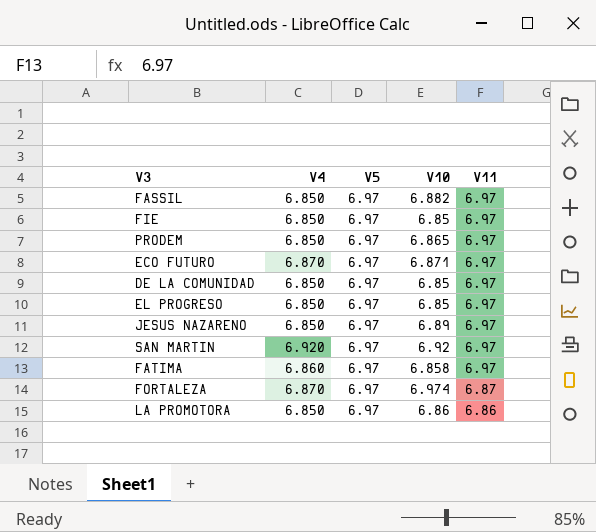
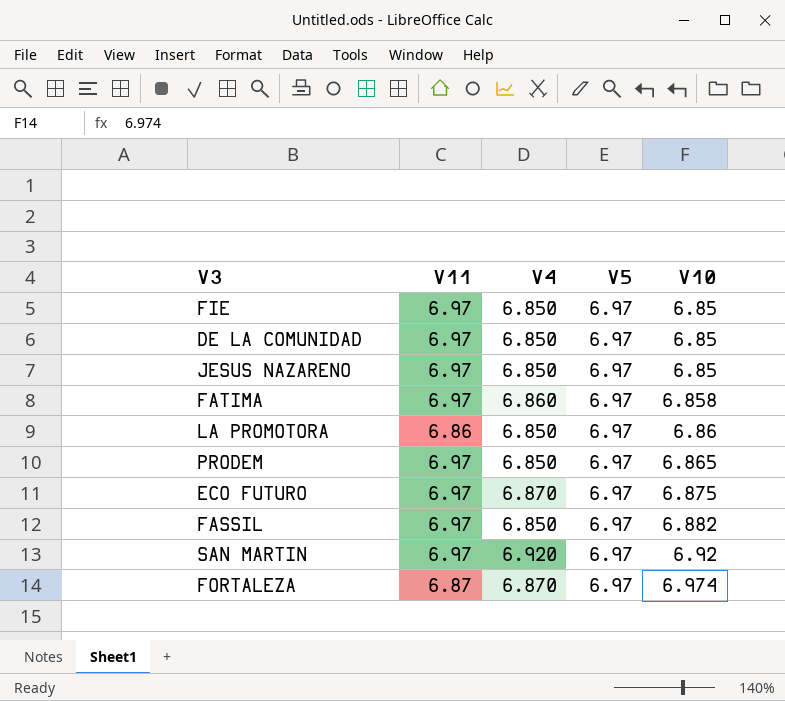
row order: V11 descending -> V10 ascending
column V11 | position: 5 -> 2
row EL PROGRESO: 6.850 | 6.97 | 6.85 | 6.97 -> none
JESUS NAZARENO | V10: 6.89 -> 6.85
ECO FUTURO | V10: 6.871 -> 6.875

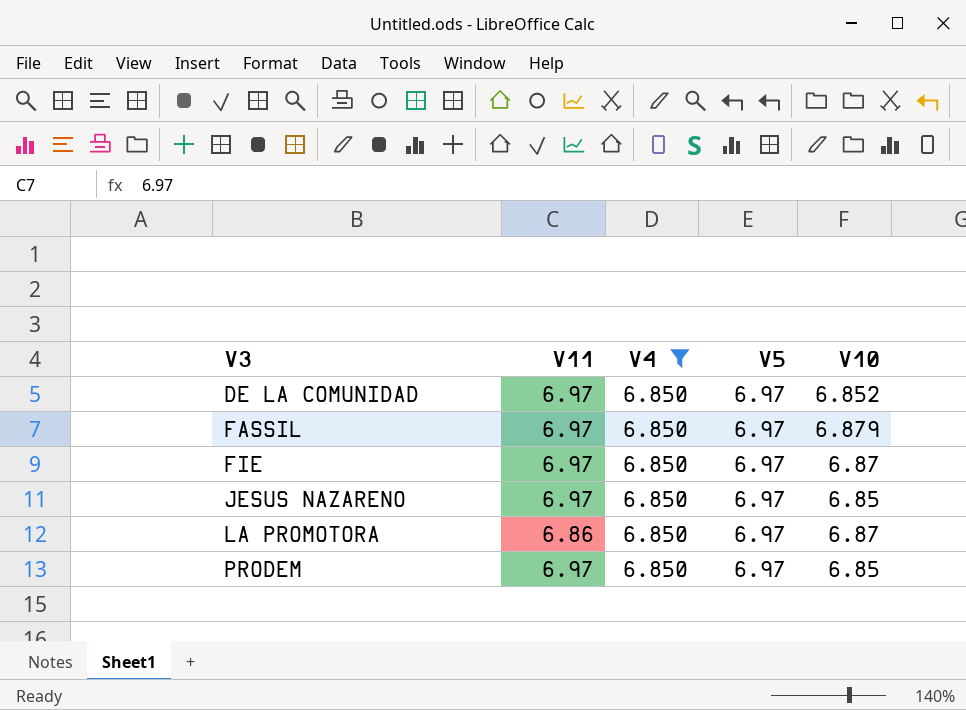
filter: none -> V4 = 6.850
row order: V10 ascending -> V3 ascending
DE LA COMUNIDAD | V10: 6.85 -> 6.852
FASSIL | V10: 6.882 -> 6.879
FIE | V10: 6.85 -> 6.87
LA PROMOTORA | V10: 6.86 -> 6.87
PRODEM | V10: 6.865 -> 6.85

